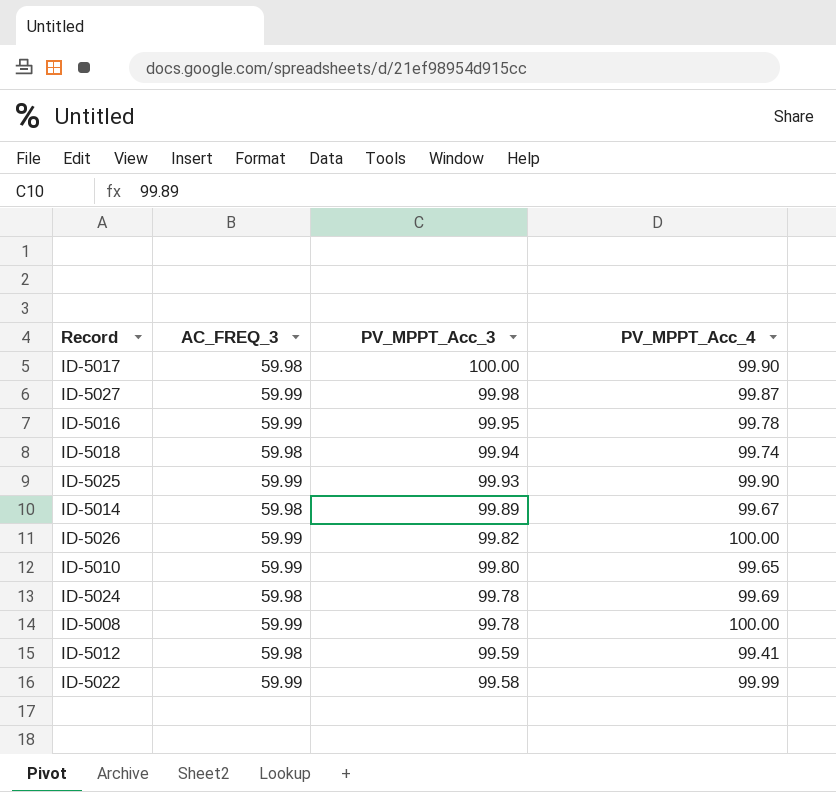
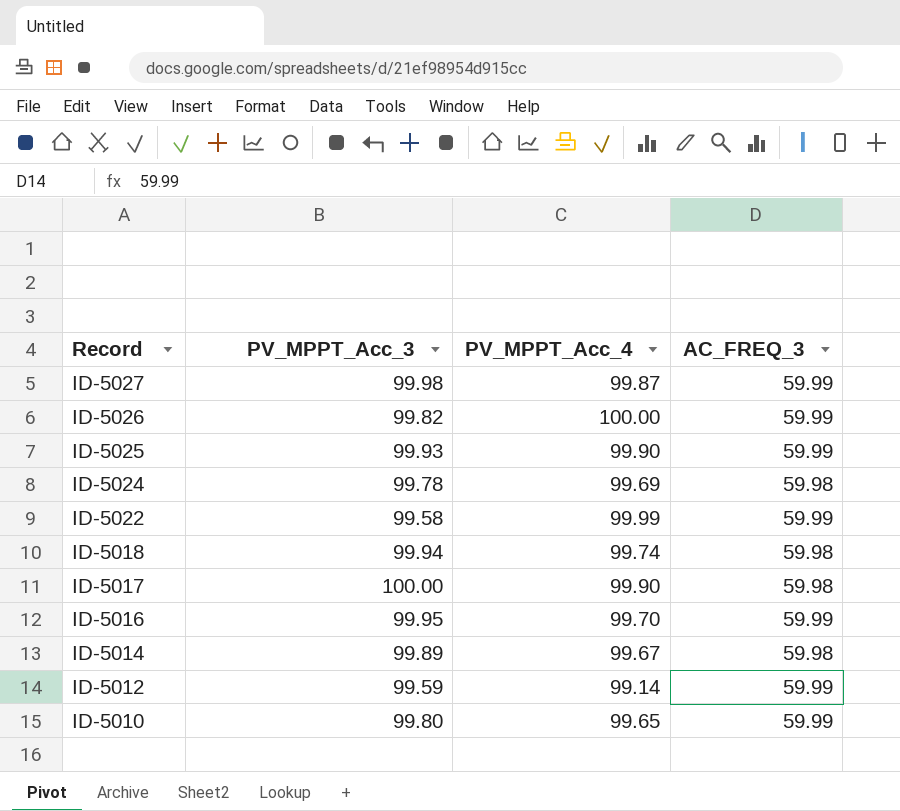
row order: PV_MPPT_Acc_3 descending -> Record descending
column AC_FREQ_3 | position: 2 -> 4
row ID-5008: 59.99 | 99.78 | 100.00 -> none
ID-5016 | PV_MPPT_Acc_4: 99.78 -> 99.70
ID-5012 | PV_MPPT_Acc_4: 99.41 -> 99.14
ID-5012 | AC_FREQ_3: 59.98 -> 59.99

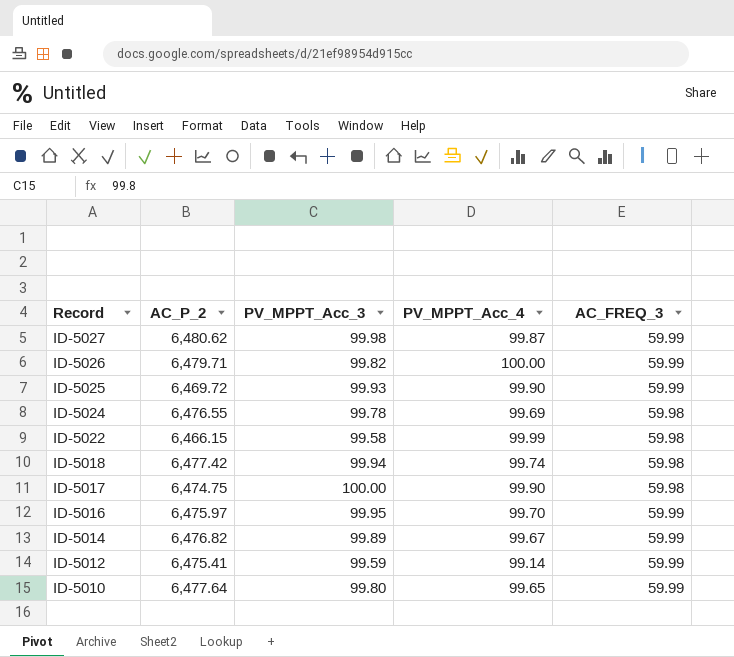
column AC_P_2 | position: none -> 2
ID-5022 | AC_FREQ_3: 59.99 -> 59.98
ID-5014 | AC_FREQ_3: 59.98 -> 59.99

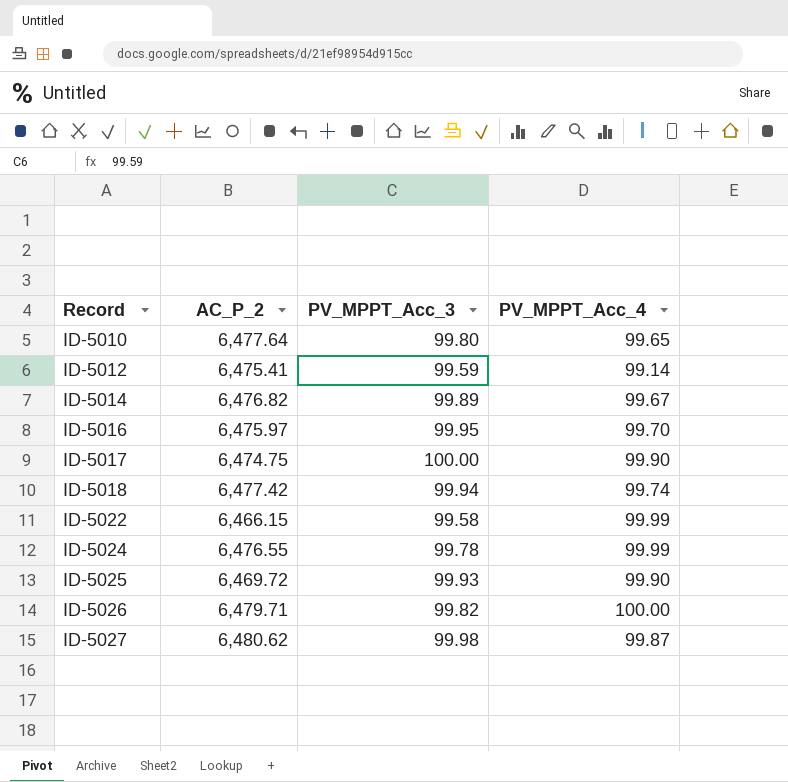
row order: Record descending -> Record ascending
column AC_FREQ_3 | position: 5 -> none
ID-5024 | PV_MPPT_Acc_4: 99.69 -> 99.99

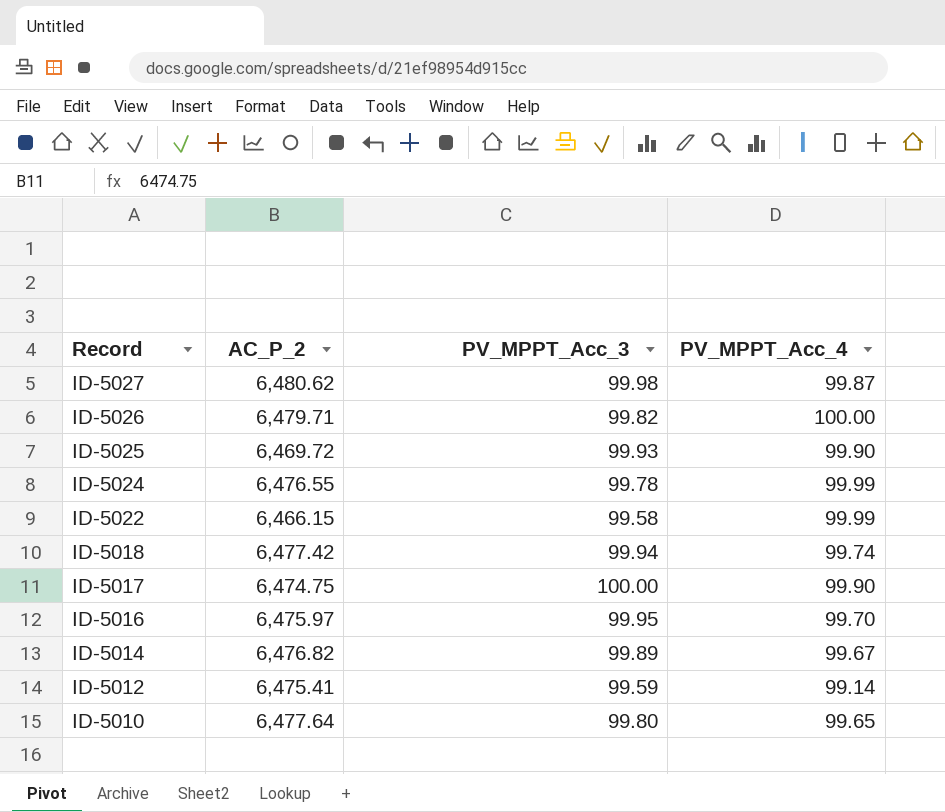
row order: Record ascending -> Record descending

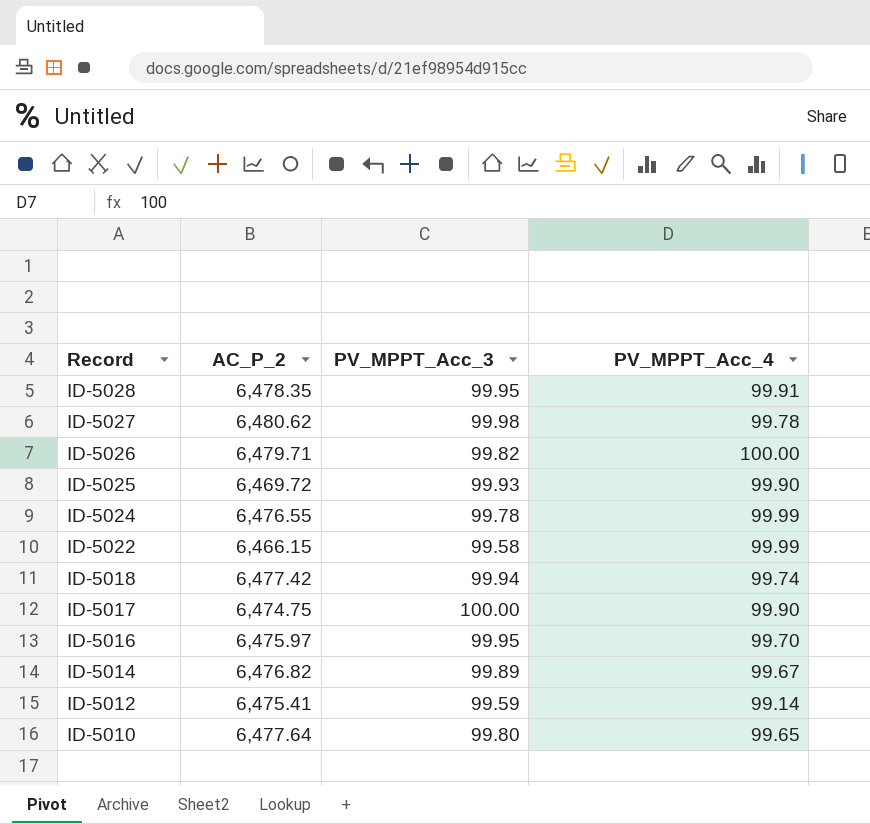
row ID-5028: none -> 6,478.35 | 99.95 | 99.91
ID-5027 | PV_MPPT_Acc_4: 99.87 -> 99.78

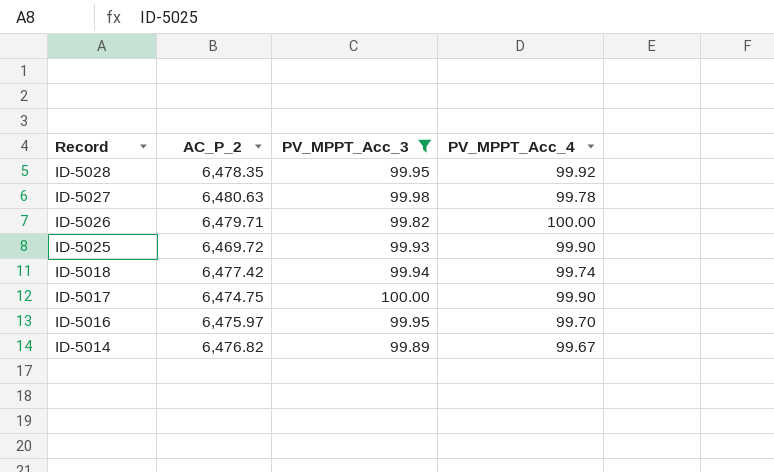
filter: none -> PV_MPPT_Acc_3 >= 99.82
ID-5028 | PV_MPPT_Acc_4: 99.91 -> 99.92
ID-5027 | AC_P_2: 6,480.62 -> 6,480.63

